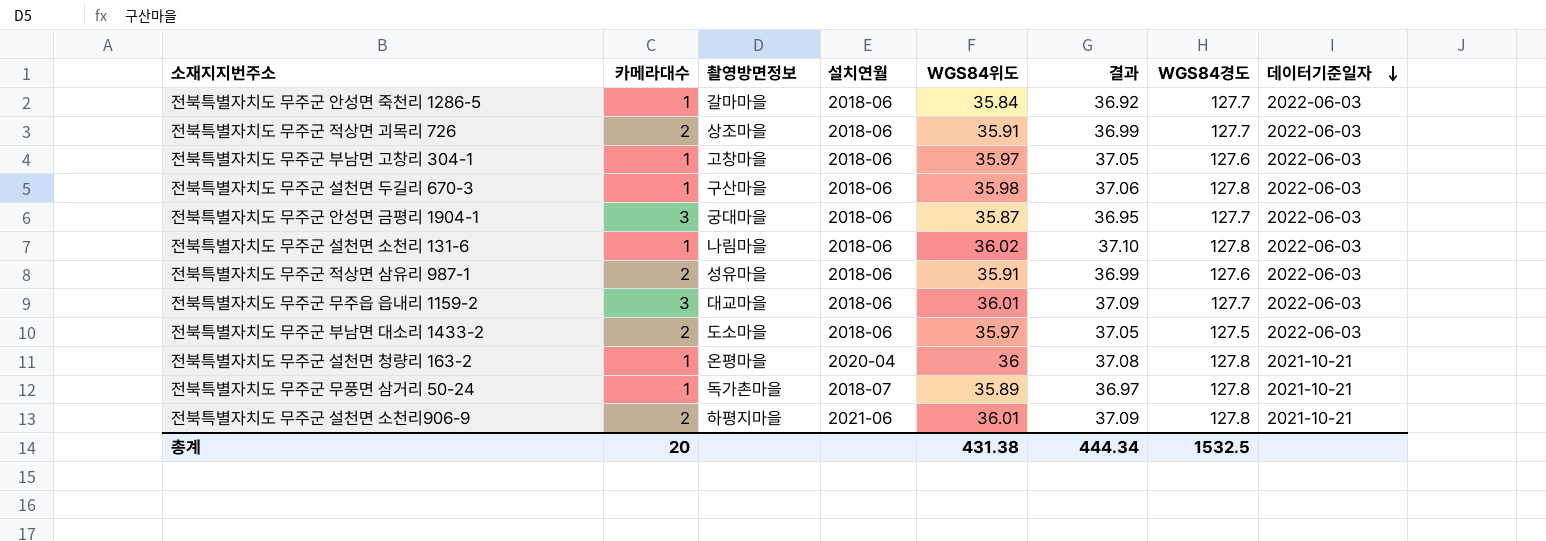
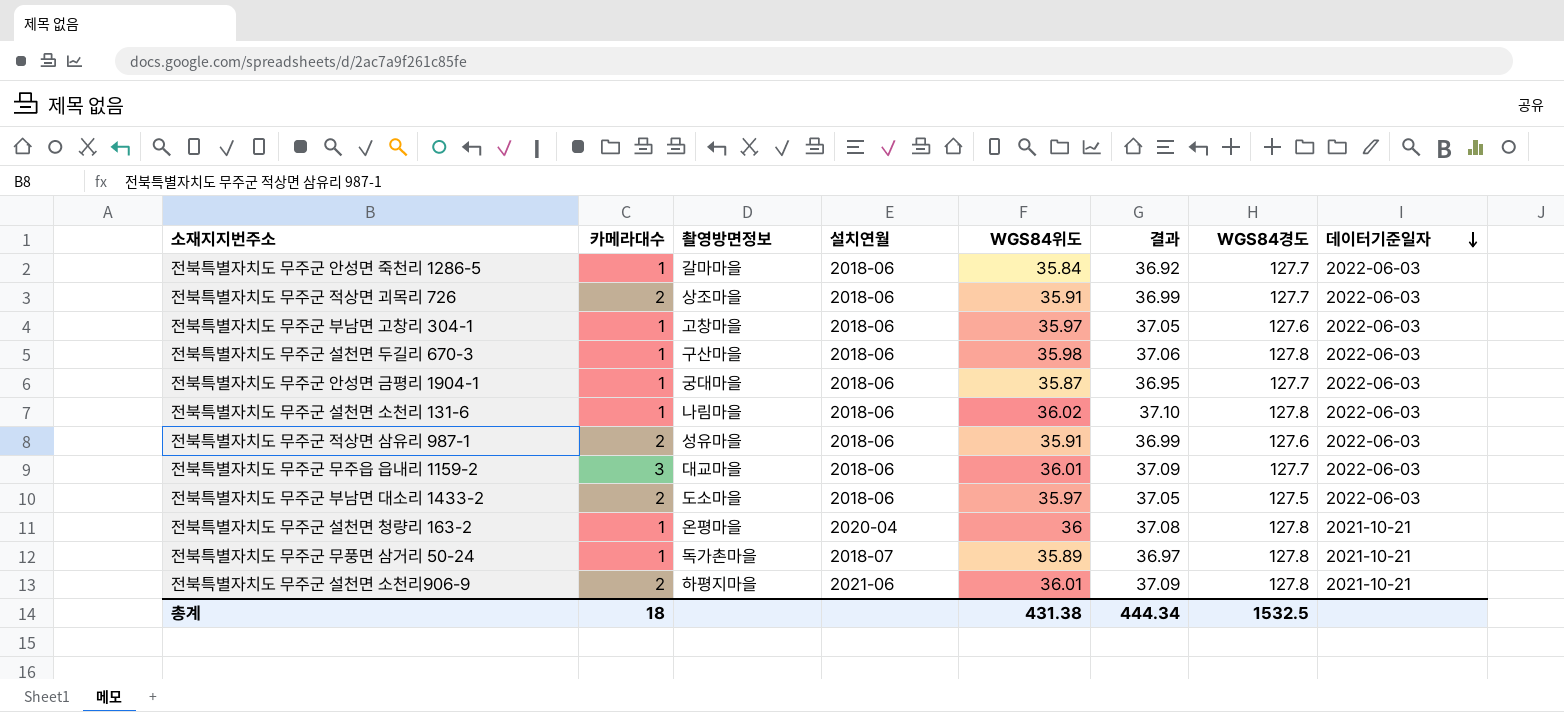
전북특별자치도 무주군 안성면 금평리 1904-1 | 카메라대수: 3 -> 1
총계 | 카메라대수: 20 -> 18

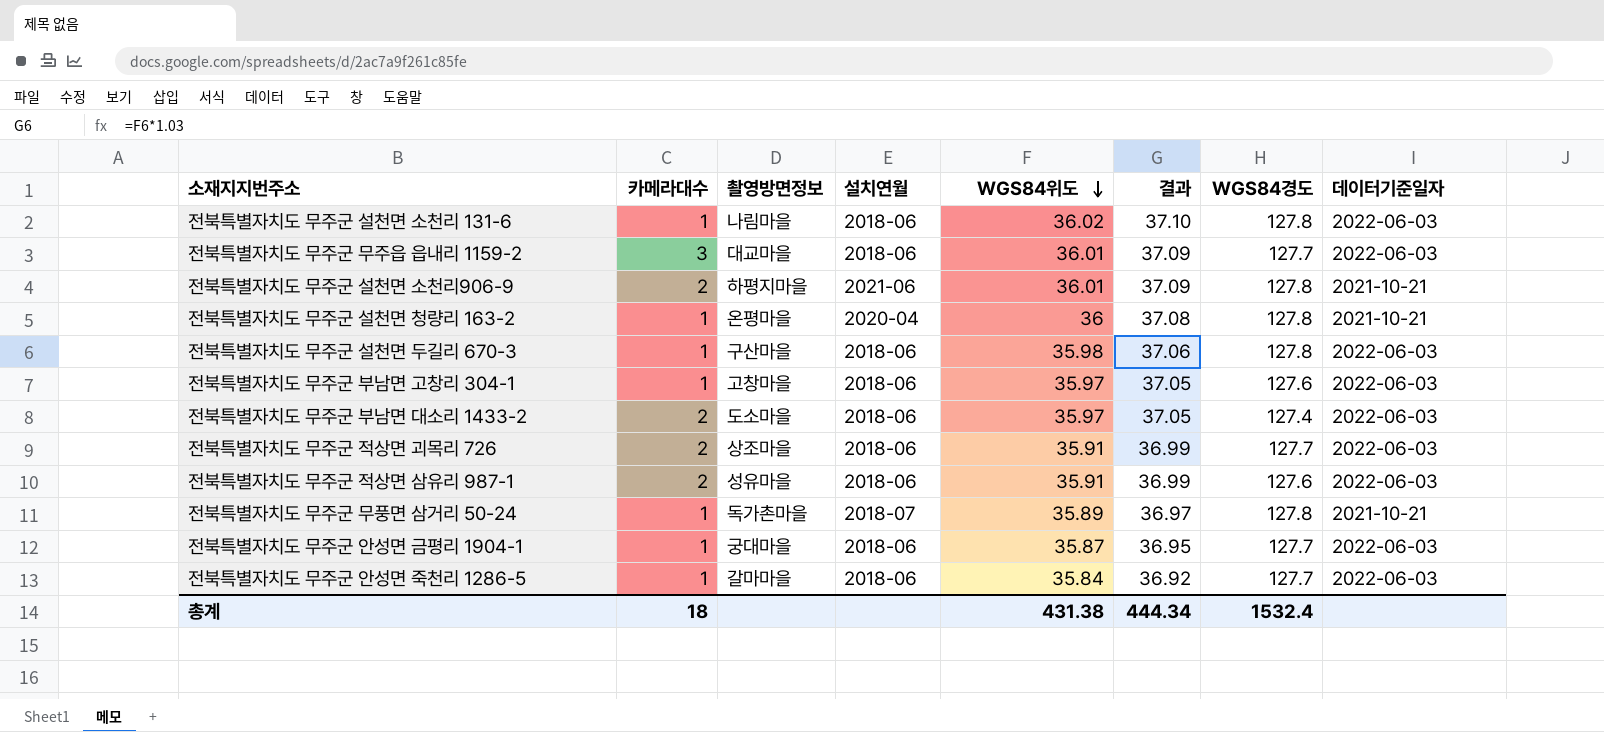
row order: 데이터기준일자 descending -> WGS84위도 descending
전북특별자치도 무주군 부남면 대소리 1433-2 | WGS84경도: 127.5 -> 127.4
총계 | WGS84경도: 1532.5 -> 1532.4

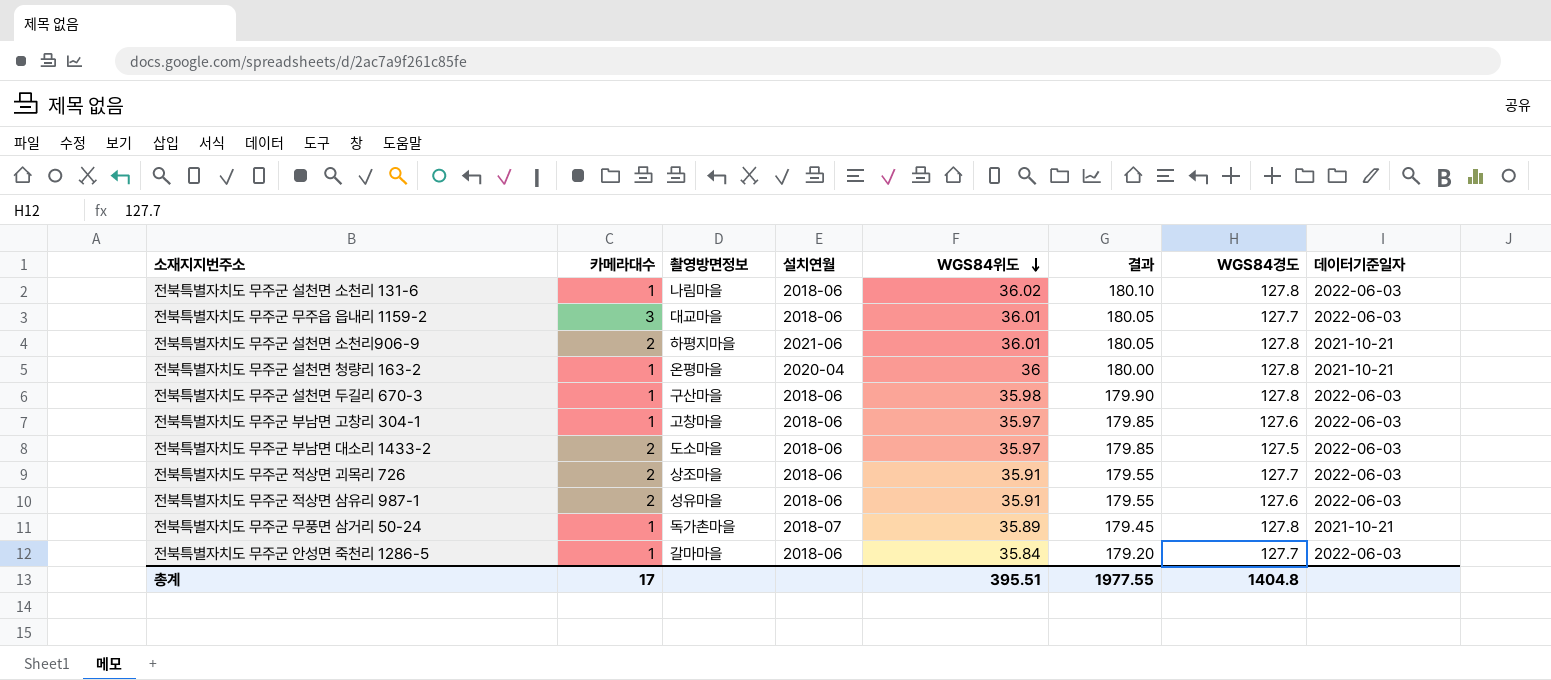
column 결과 | formula: [WGS84위도] * 1.03 -> [WGS84위도] * 5
row 전북특별자치도 무주군 안성면 금평리 1904-1: 1 | 궁대마을 | 2018-06 | 35.87 | 36.95 | 127.7 | 2022-06-03 -> none
전북특별자치도 무주군 부남면 대소리 1433-2 | WGS84경도: 127.4 -> 127.5
총계 | 카메라대수: 18 -> 17
총계 | WGS84위도: 431.38 -> 395.51
총계 | 결과: 444.34 -> 1977.55
총계 | WGS84경도: 1532.4 -> 1404.8

